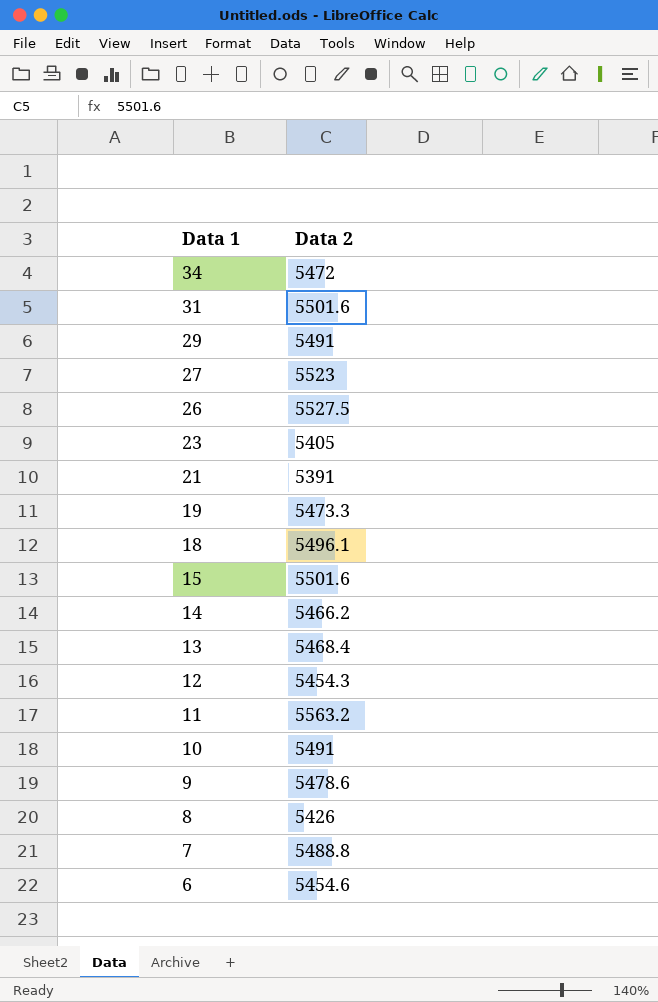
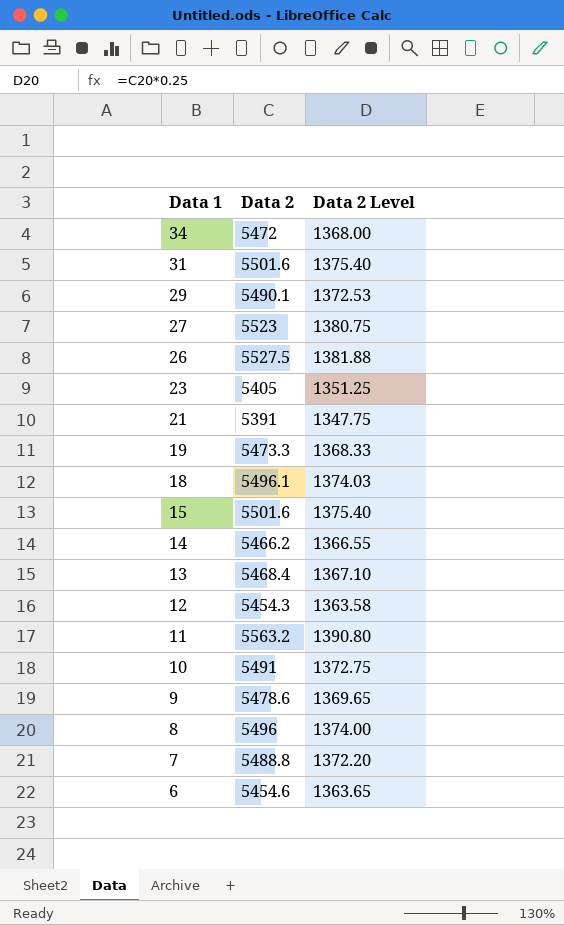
column Data 2 Level | formula: none -> [Data 2] * 0.25
29 | Data 2: 5491 -> 5490.1
8 | Data 2: 5426 -> 5496

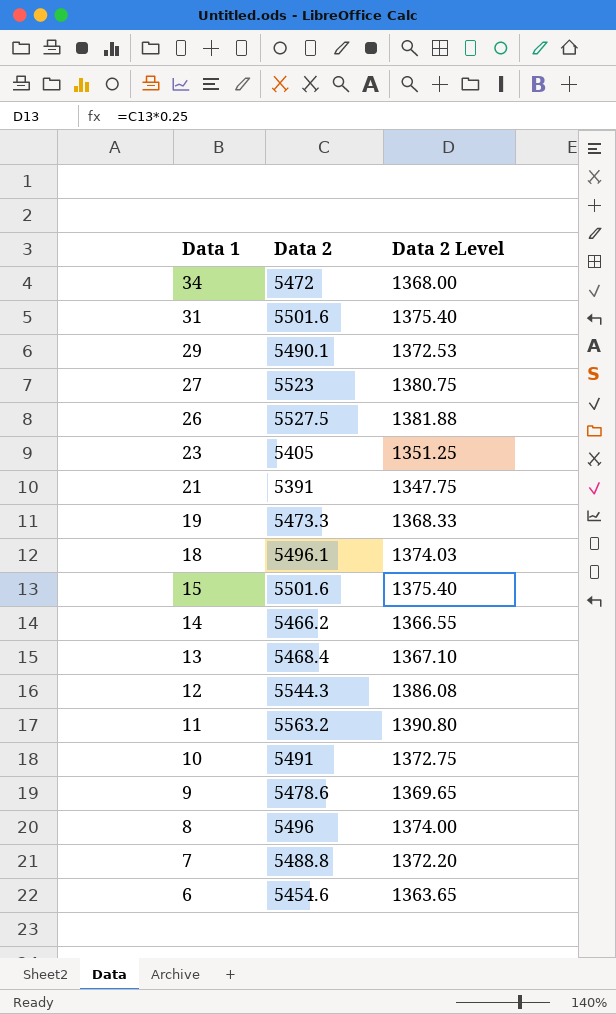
12 | Data 2: 5454.3 -> 5544.3
12 | Data 2 Level: 1363.58 -> 1386.08

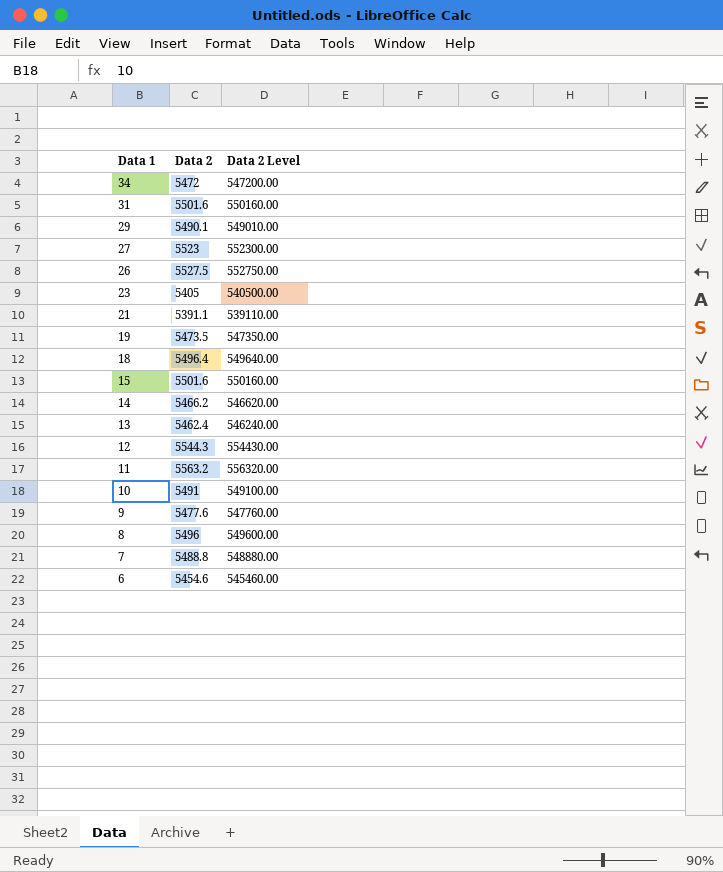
column Data 2 Level | formula: [Data 2] * 0.25 -> [Data 2] * 100
21 | Data 2: 5391 -> 5391.1
19 | Data 2: 5473.3 -> 5473.5
18 | Data 2: 5496.1 -> 5496.4
13 | Data 2: 5468.4 -> 5462.4
9 | Data 2: 5478.6 -> 5477.6

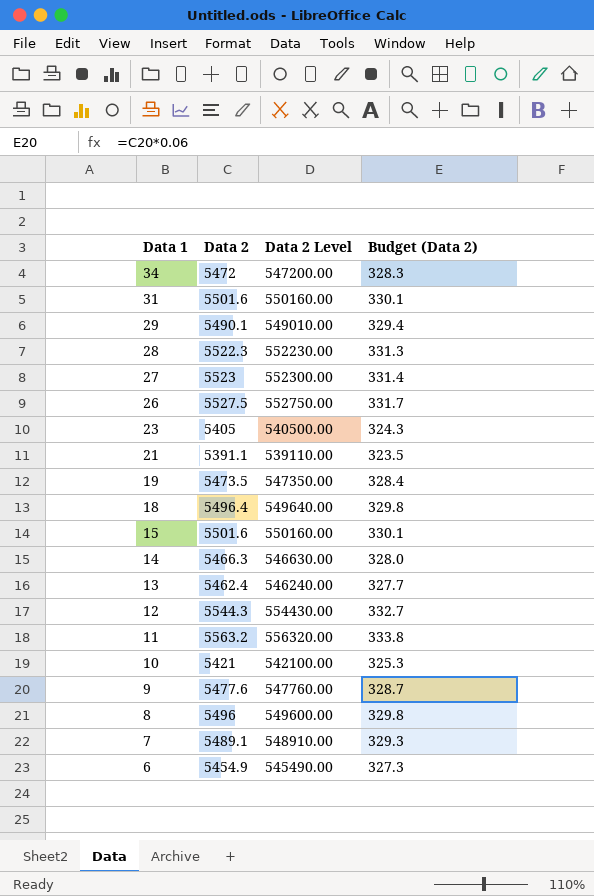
column Budget (Data 2) | formula: none -> [Data 2] * 0.06
row 28: none -> 5522.3 | 552230.00 | 331.3
14 | Data 2: 5466.2 -> 5466.3
14 | Data 2 Level: 546620.00 -> 546630.00
10 | Data 2: 5491 -> 5421
10 | Data 2 Level: 549100.00 -> 542100.00
7 | Data 2: 5488.8 -> 5489.1
7 | Data 2 Level: 548880.00 -> 548910.00
6 | Data 2: 5454.6 -> 5454.9
6 | Data 2 Level: 545460.00 -> 545490.00

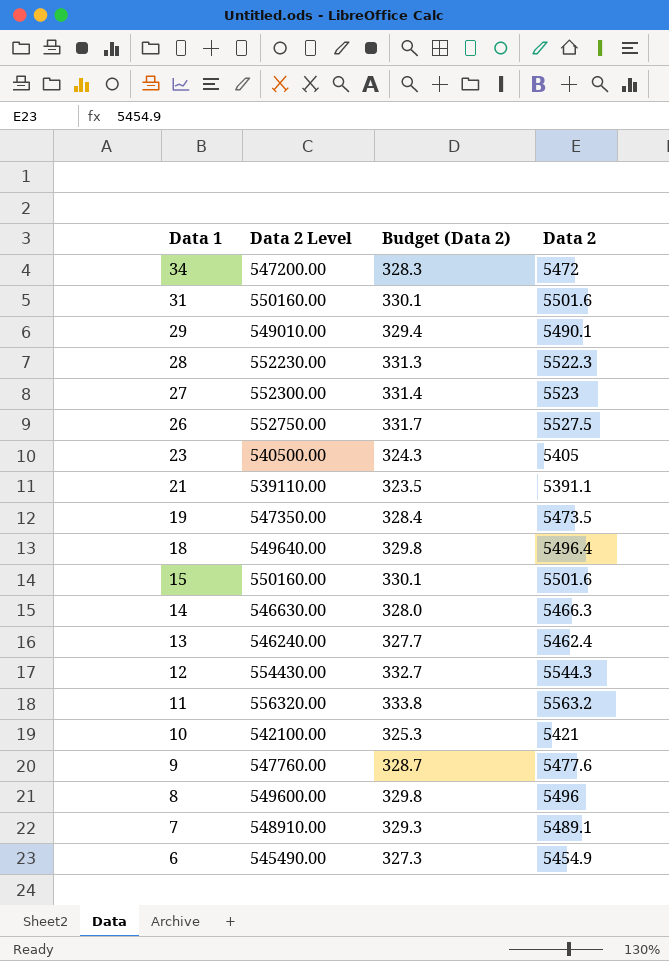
column Data 2 | position: 2 -> 4

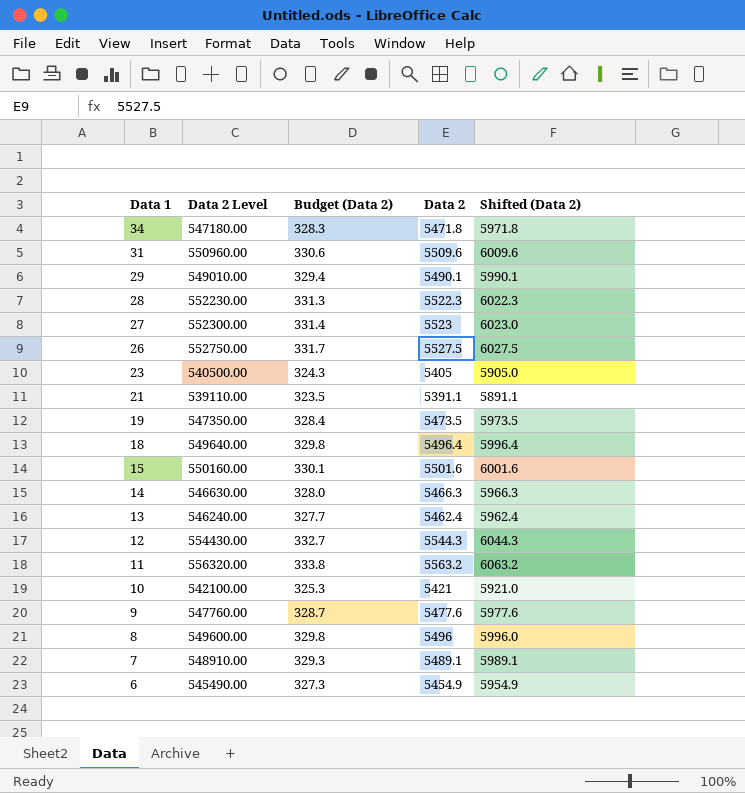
column Shifted (Data 2) | formula: none -> [Data 2] + 500
34 | Data 2 Level: 547200.00 -> 547180.00
34 | Data 2: 5472 -> 5471.8
31 | Data 2 Level: 550160.00 -> 550960.00
31 | Budget (Data 2): 330.1 -> 330.6
31 | Data 2: 5501.6 -> 5509.6

